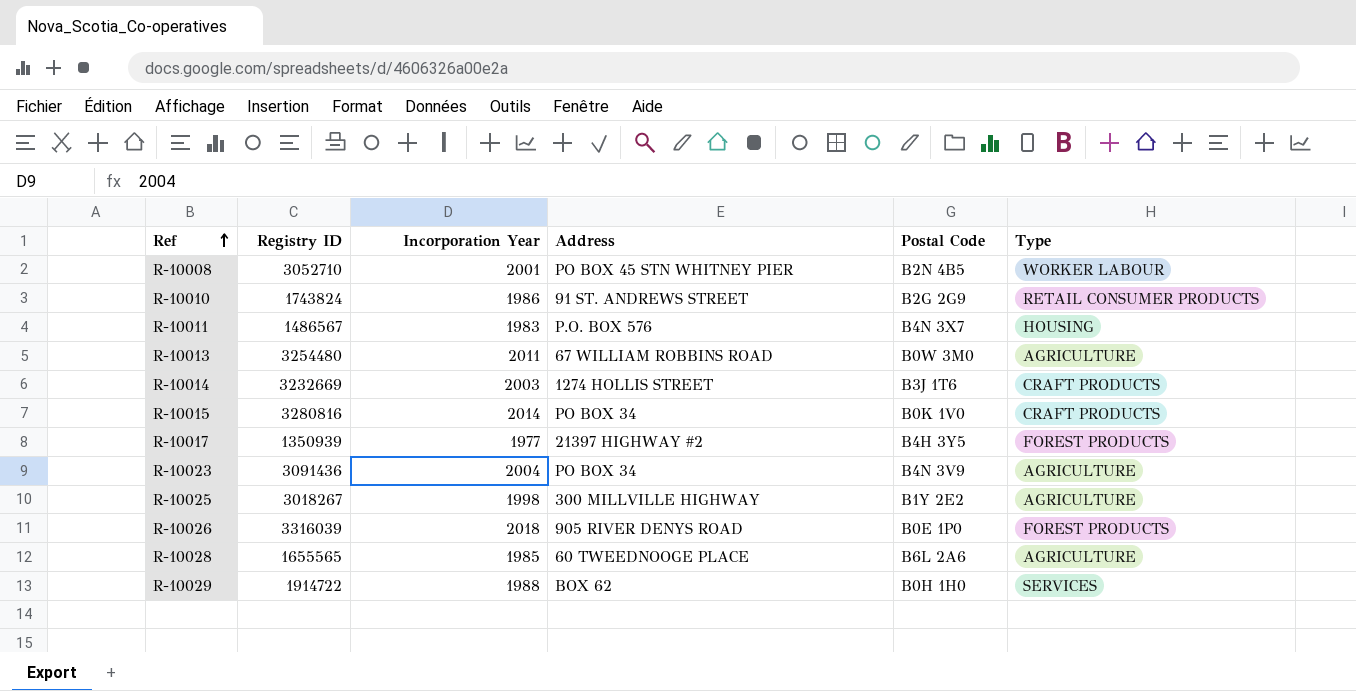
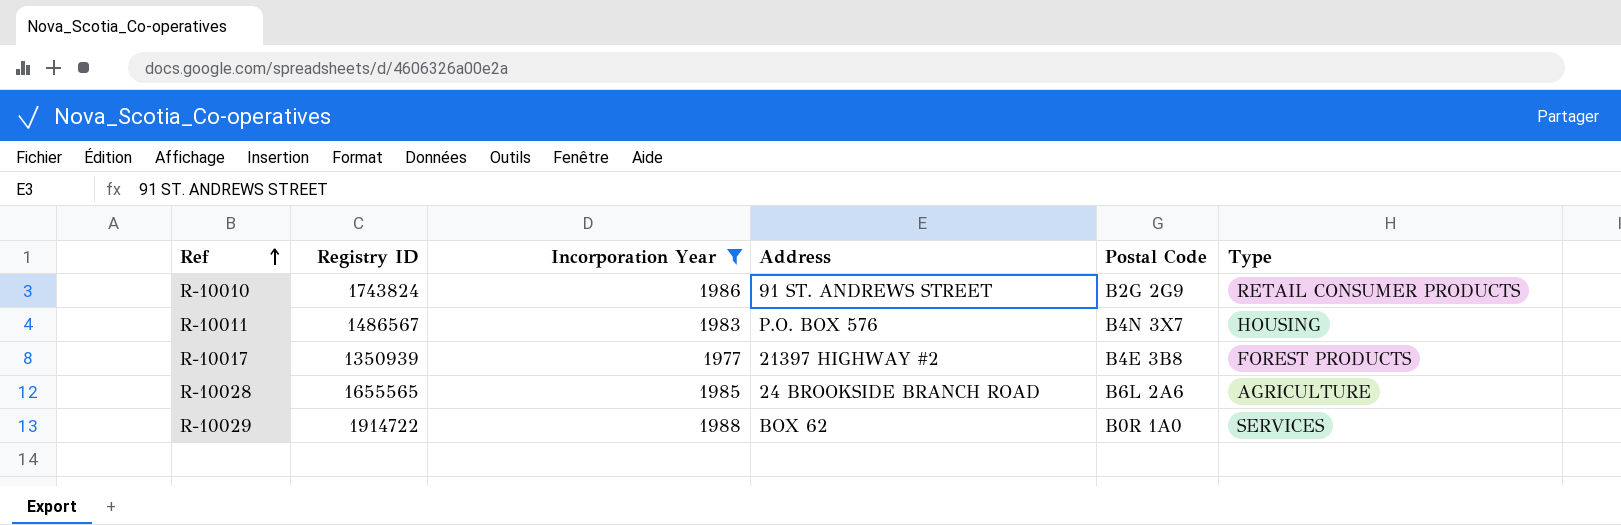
filter: none -> Incorporation Year <= 1988
R-10017 | Postal Code: B4H 3Y5 -> B4E 3B8
R-10028 | Address: 60 TWEEDNOOGE PLACE -> 24 BROOKSIDE BRANCH ROAD
R-10029 | Postal Code: B0H 1H0 -> B0R 1A0

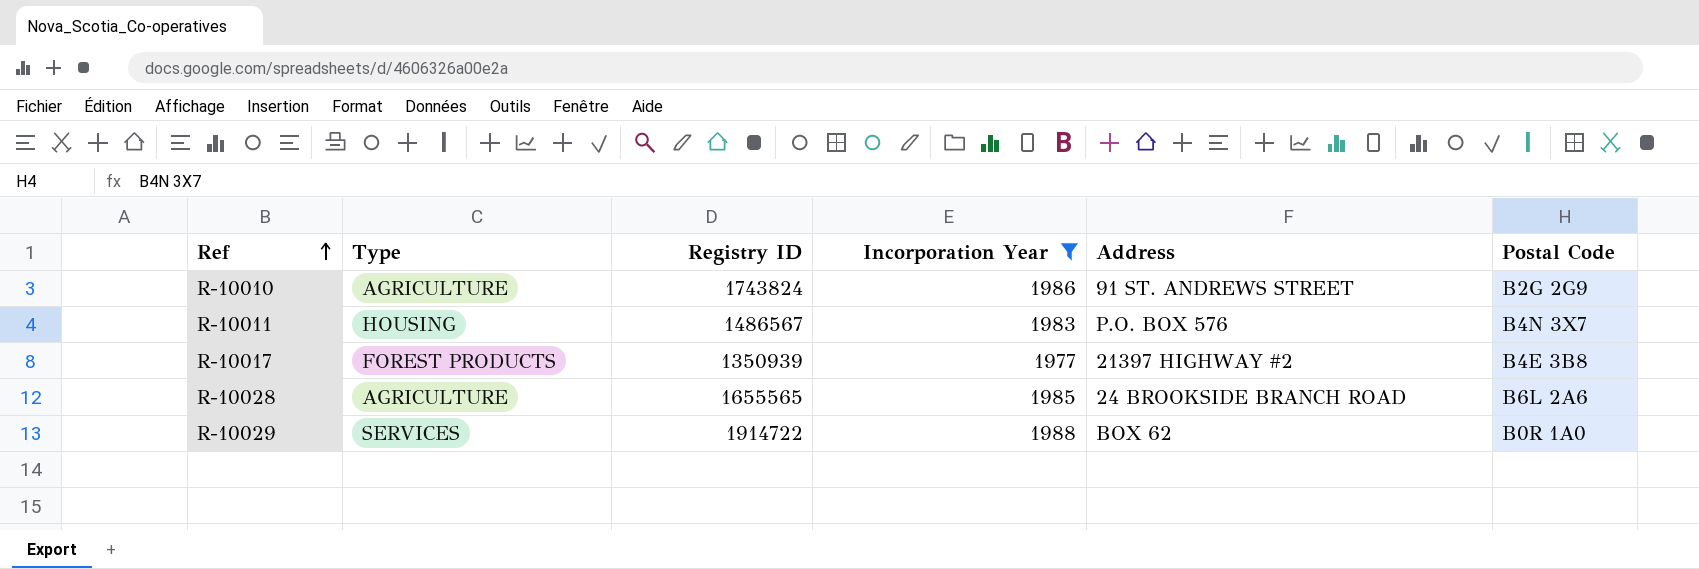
column Type | position: 6 -> 2
R-10010 | Type: RETAIL CONSUMER PRODUCTS -> AGRICULTURE

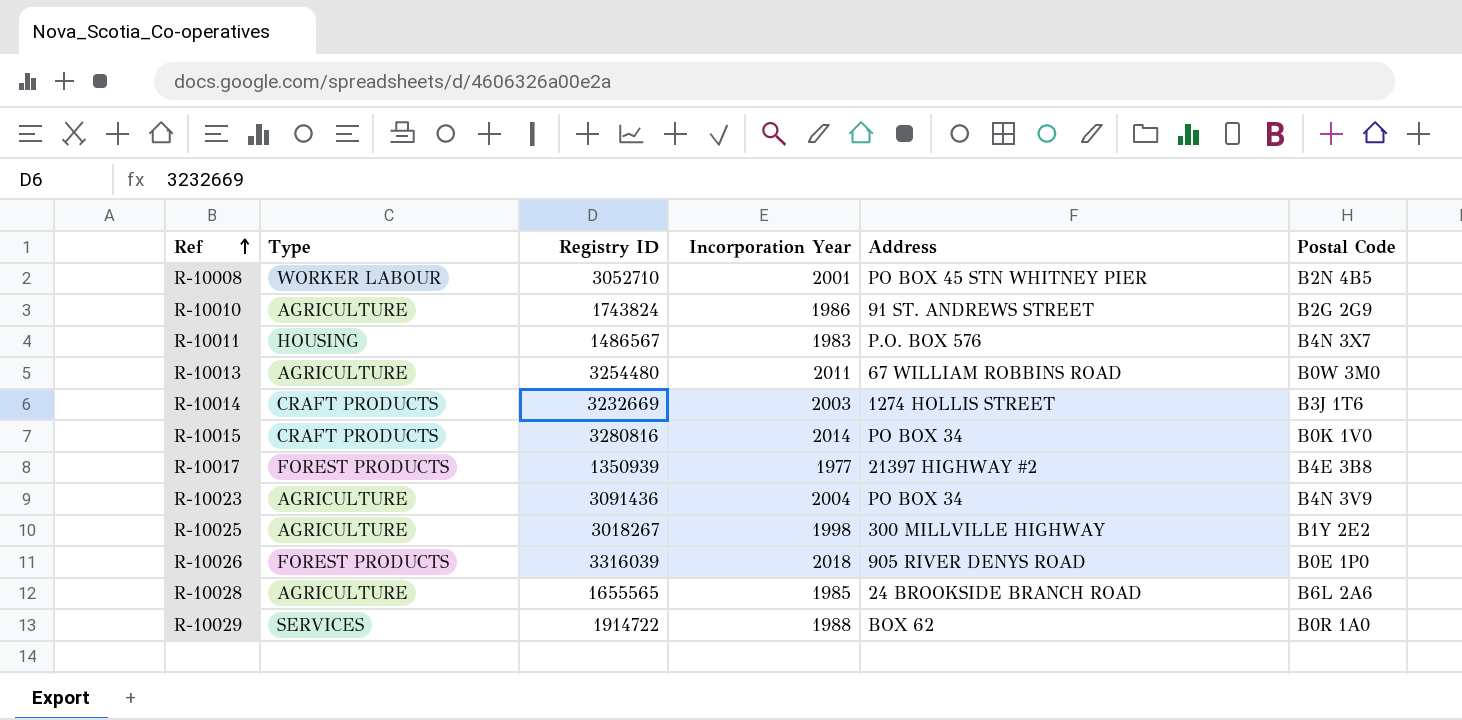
filter: Incorporation Year <= 1988 -> none

